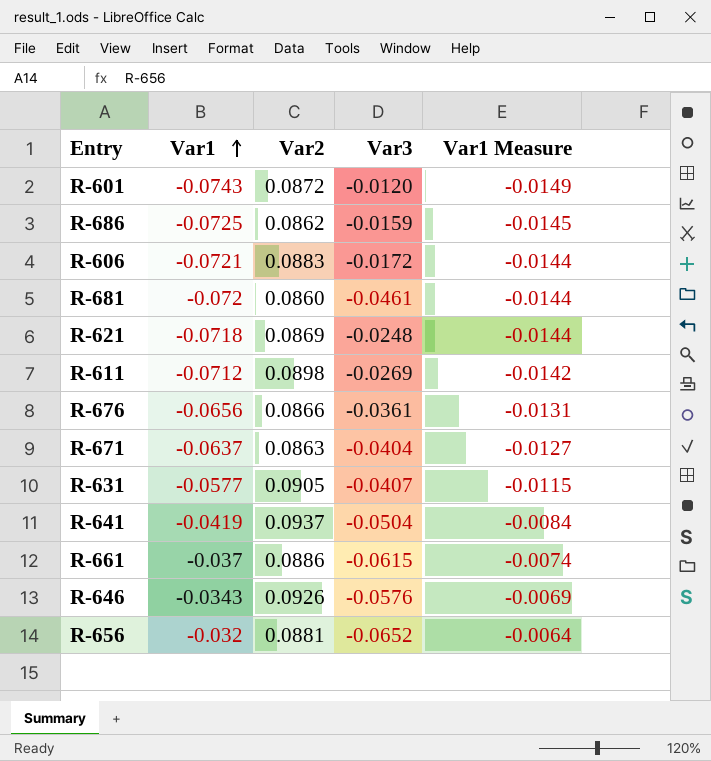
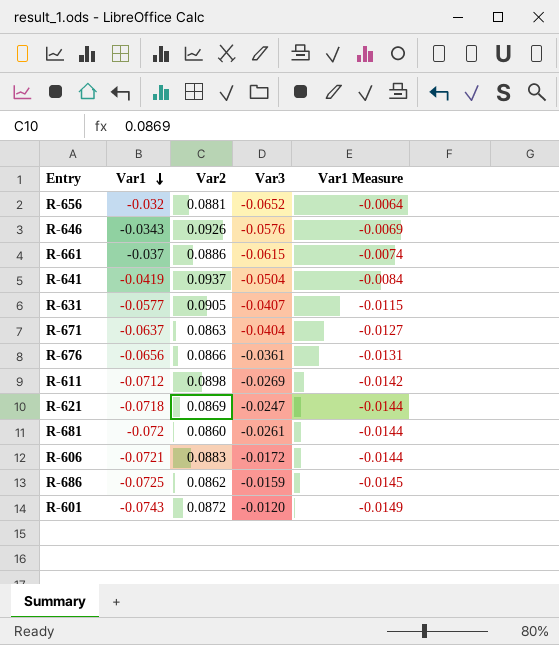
row order: Var1 ascending -> Var1 descending
R-621 | Var3: -0.0248 -> -0.0247
R-681 | Var3: -0.0461 -> -0.0261

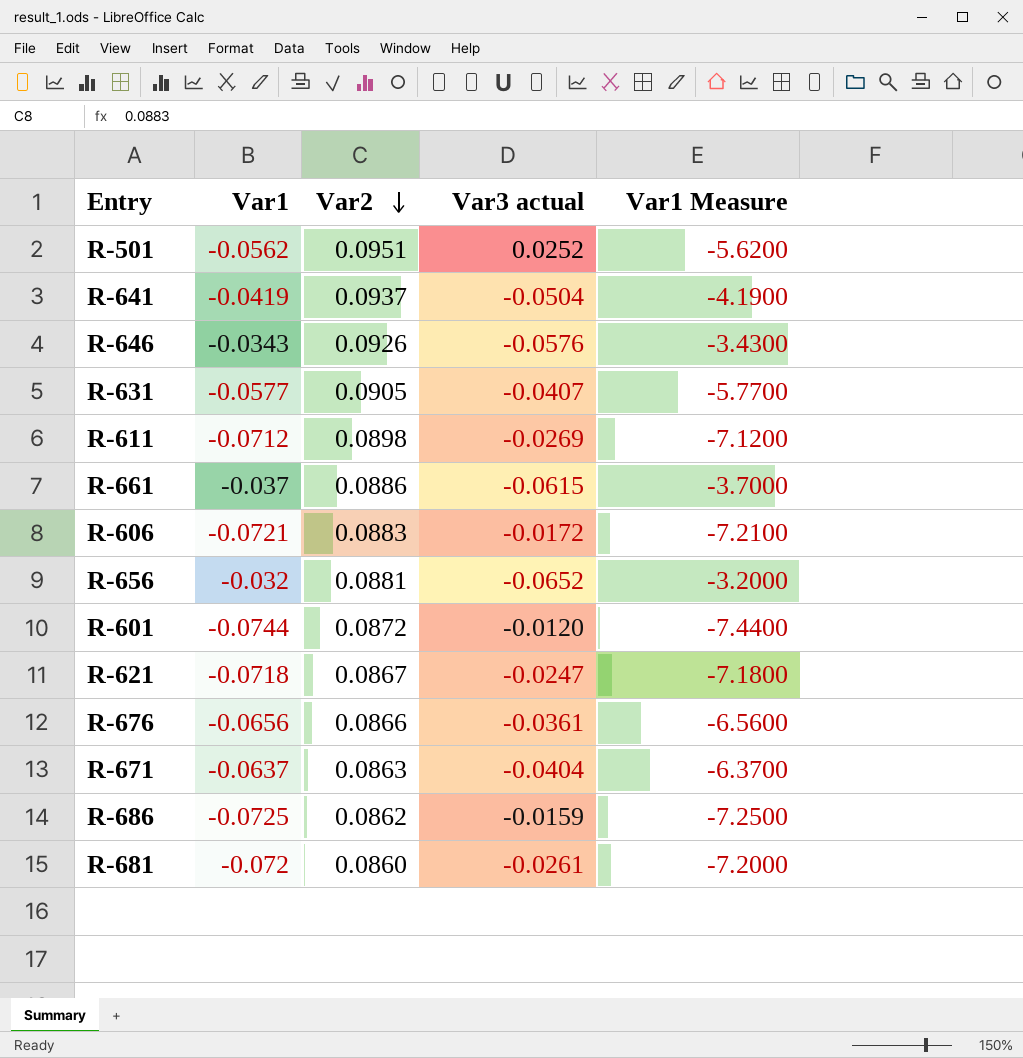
row order: Var1 descending -> Var2 descending
column name: Var3 -> Var3 actual
column Var1 Measure | formula: [Var1] * 0.2 -> [Var1] * 100
row R-501: none -> -0.0562 | 0.0951 | 0.0252 | -5.6200
R-601 | Var1: -0.0743 -> -0.0744
R-621 | Var2: 0.0869 -> 0.0867

